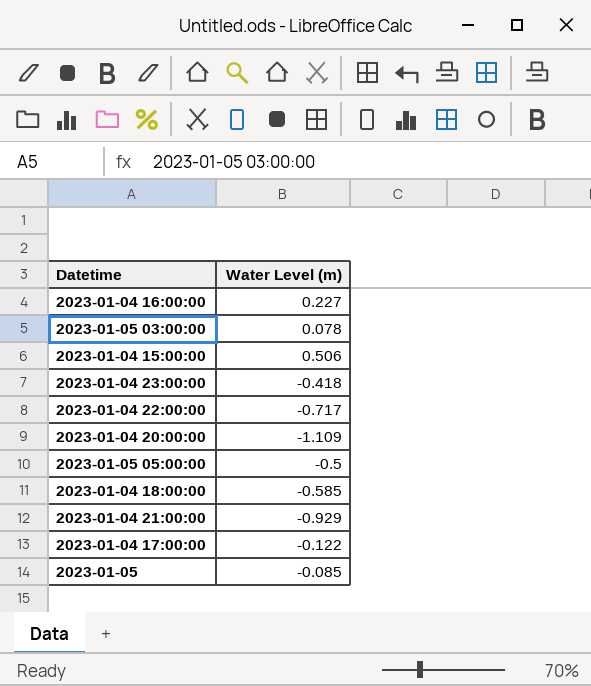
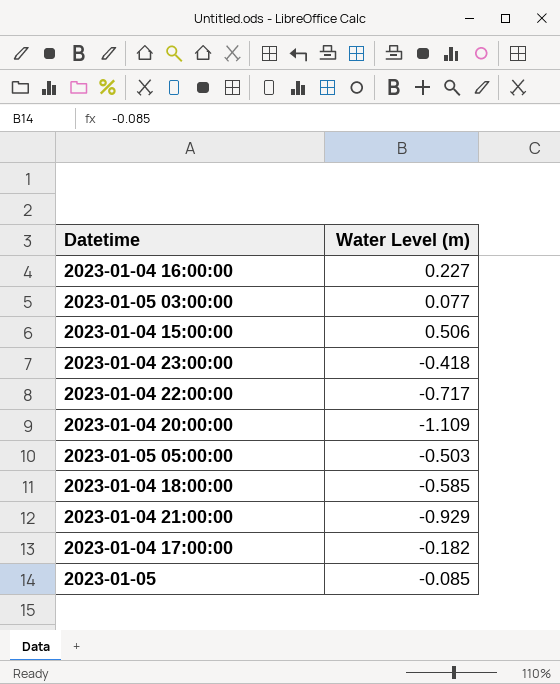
2023-01-05 03:00:00 | Water Level (m): 0.078 -> 0.077
2023-01-05 05:00:00 | Water Level (m): -0.5 -> -0.503
2023-01-04 17:00:00 | Water Level (m): -0.122 -> -0.182

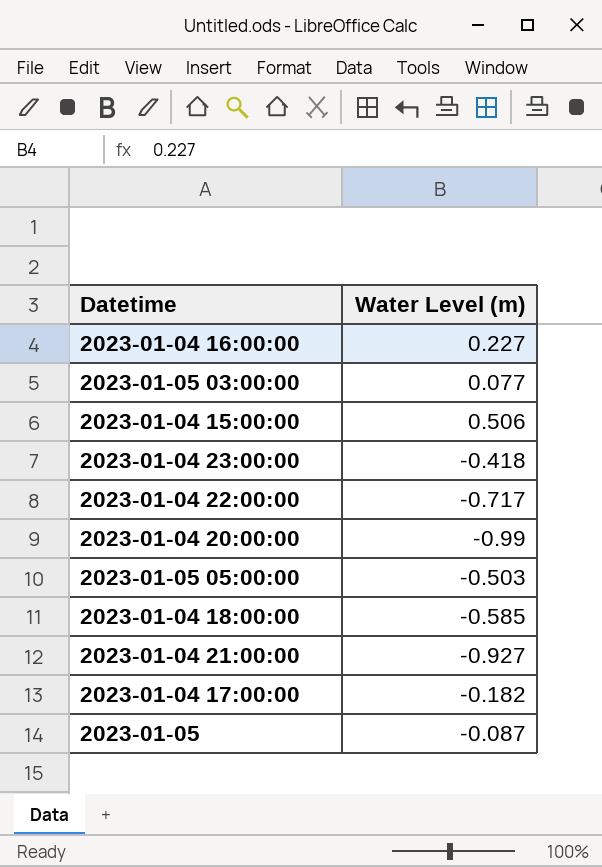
2023-01-04 20:00:00 | Water Level (m): -1.109 -> -0.99
2023-01-04 21:00:00 | Water Level (m): -0.929 -> -0.927
2023-01-05 | Water Level (m): -0.085 -> -0.087

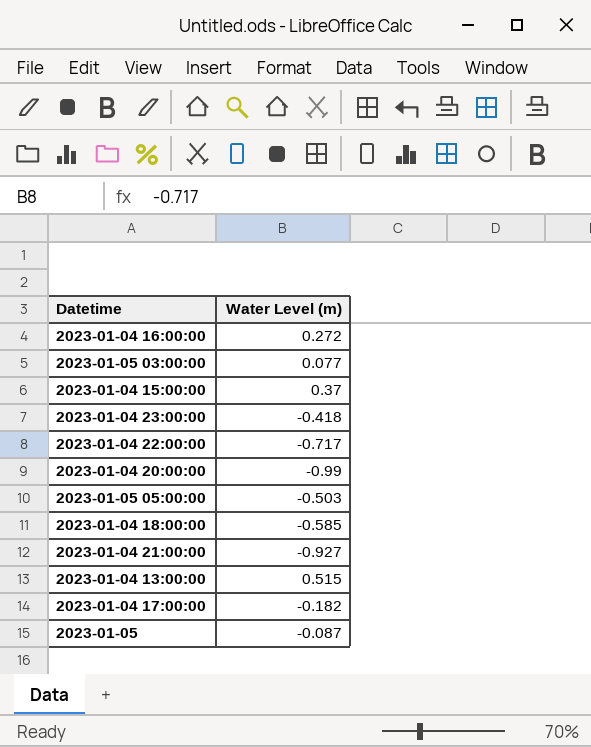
2023-01-04 16:00:00 | Water Level (m): 0.227 -> 0.272
2023-01-04 15:00:00 | Water Level (m): 0.506 -> 0.37
row 2023-01-04 13:00:00: none -> 0.515

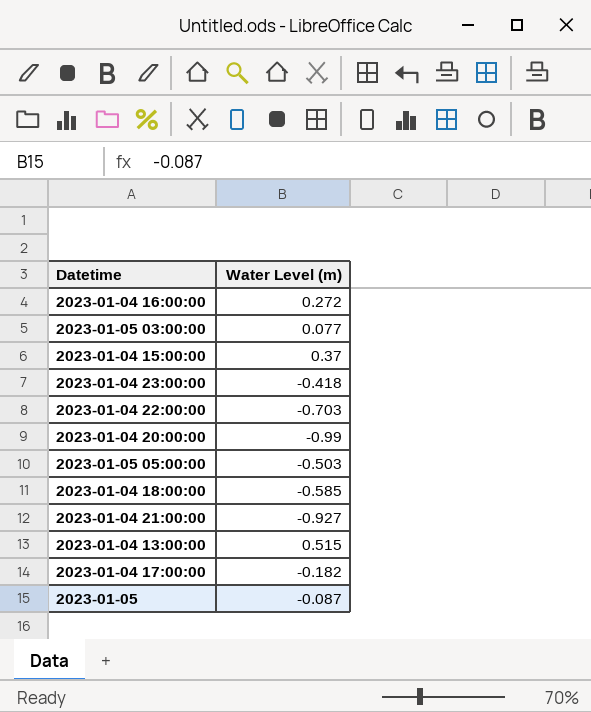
2023-01-04 22:00:00 | Water Level (m): -0.717 -> -0.703

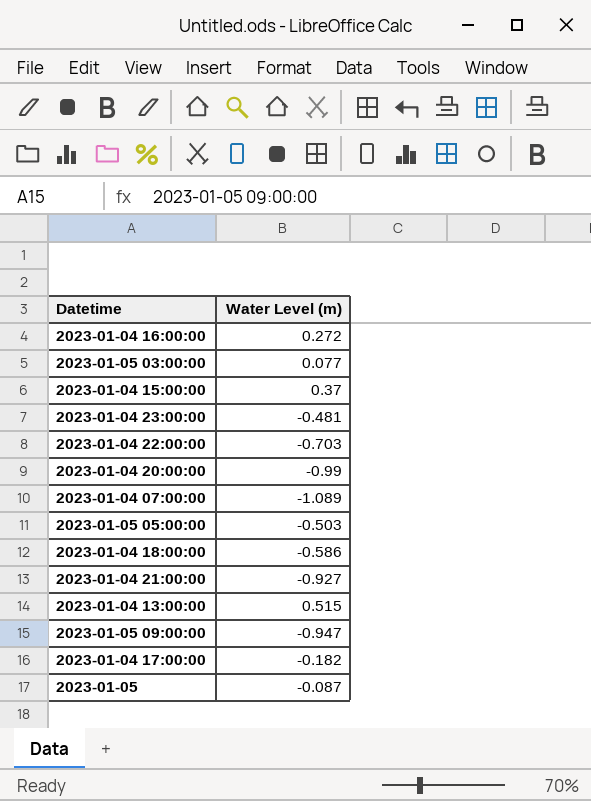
2023-01-04 23:00:00 | Water Level (m): -0.418 -> -0.481
row 2023-01-04 07:00:00: none -> -1.089
2023-01-04 18:00:00 | Water Level (m): -0.585 -> -0.586
row 2023-01-05 09:00:00: none -> -0.947

